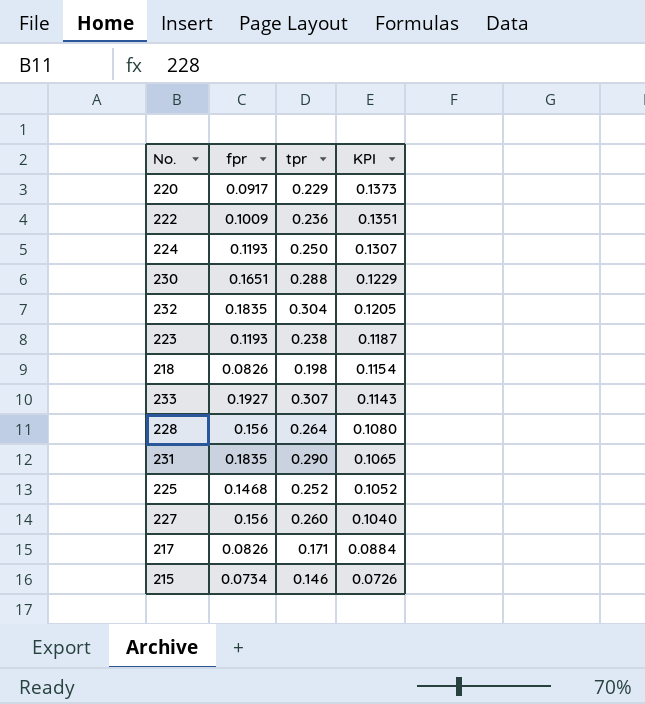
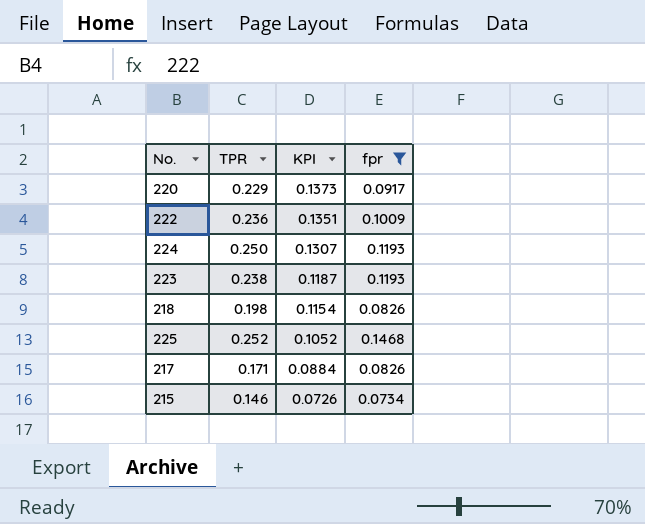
filter: none -> fpr <= 0.1468
column name: tpr -> TPR
column fpr | position: 2 -> 4

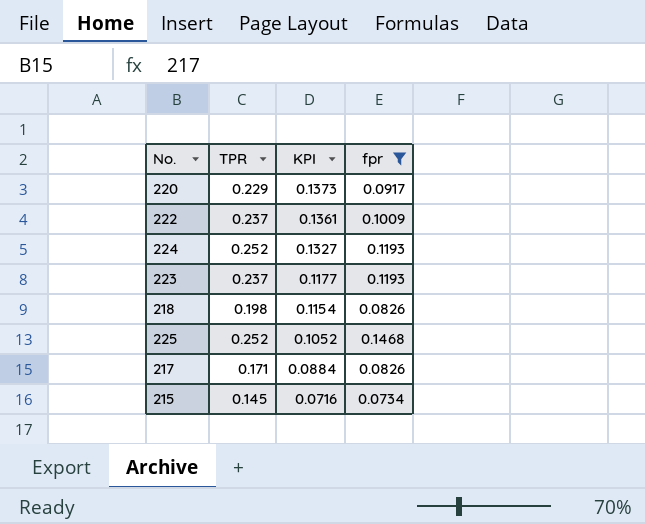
222 | TPR: 0.236 -> 0.237
222 | KPI: 0.1351 -> 0.1361
224 | TPR: 0.250 -> 0.252
224 | KPI: 0.1307 -> 0.1327
223 | TPR: 0.238 -> 0.237
223 | KPI: 0.1187 -> 0.1177
215 | TPR: 0.146 -> 0.145
215 | KPI: 0.0726 -> 0.0716

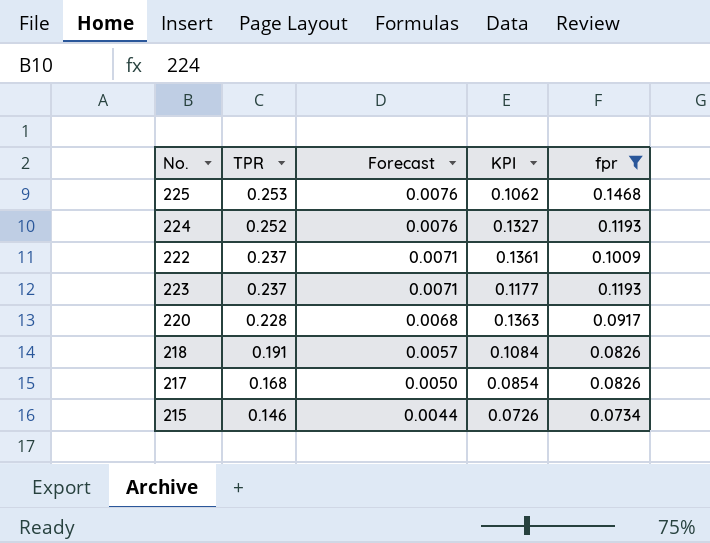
row order: KPI descending -> TPR descending
column Forecast | formula: none -> [TPR] * 0.03
225 | TPR: 0.252 -> 0.253
225 | KPI: 0.1052 -> 0.1062
220 | TPR: 0.229 -> 0.228
220 | KPI: 0.1373 -> 0.1363
218 | TPR: 0.198 -> 0.191
218 | KPI: 0.1154 -> 0.1084
217 | TPR: 0.171 -> 0.168
217 | KPI: 0.0884 -> 0.0854
215 | TPR: 0.145 -> 0.146
215 | KPI: 0.0716 -> 0.0726

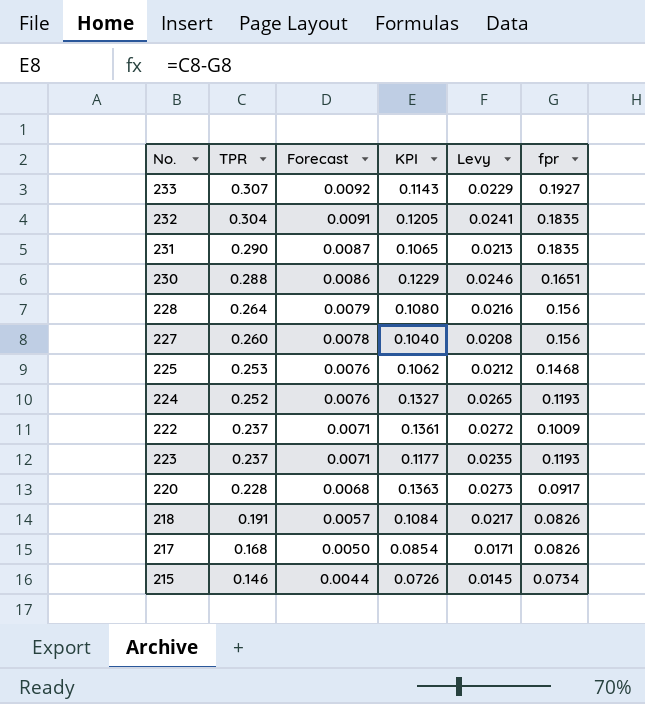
filter: fpr <= 0.1468 -> none
column Levy | formula: none -> [KPI] * 0.2

